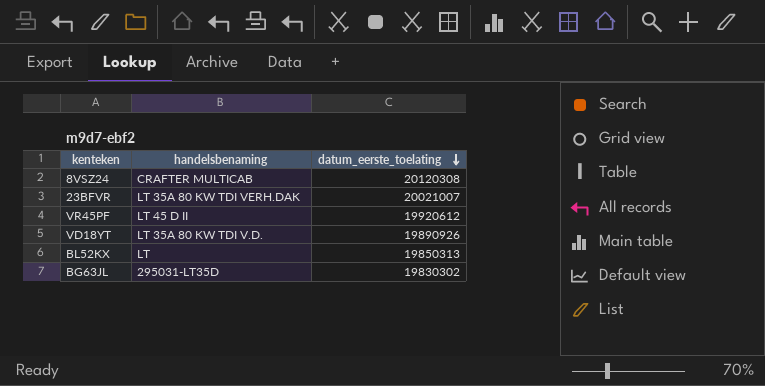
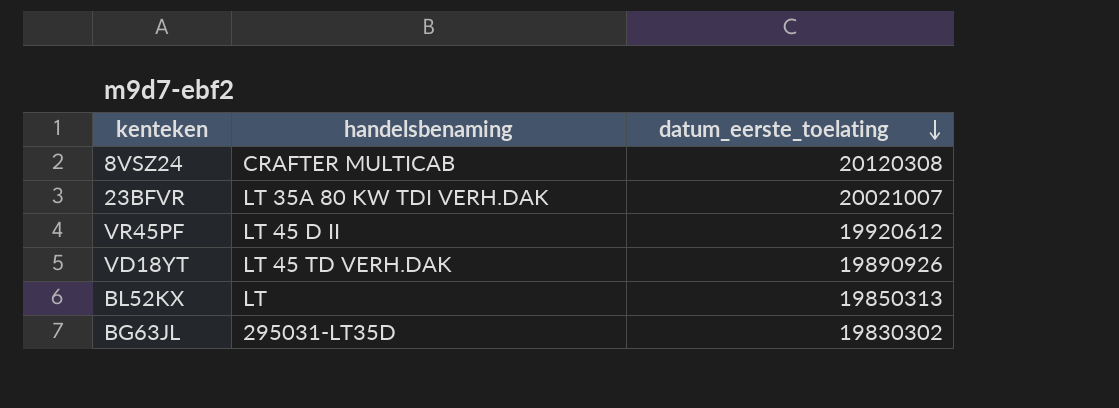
VD18YT | handelsbenaming: LT 35A 80 KW TDI V.D. -> LT 45 TD VERH.DAK

